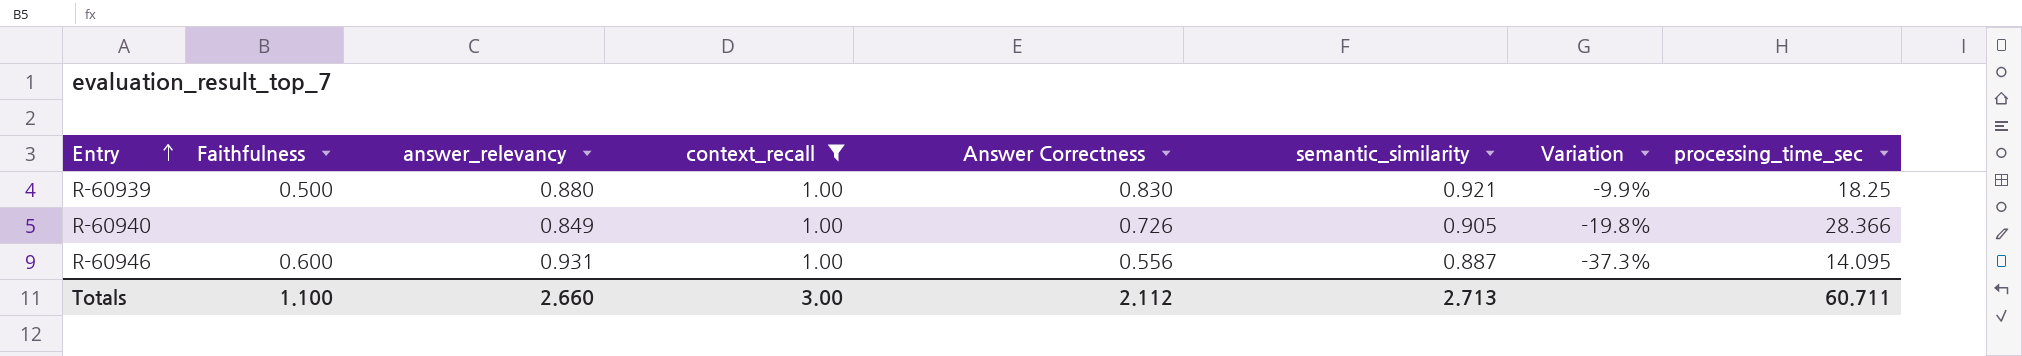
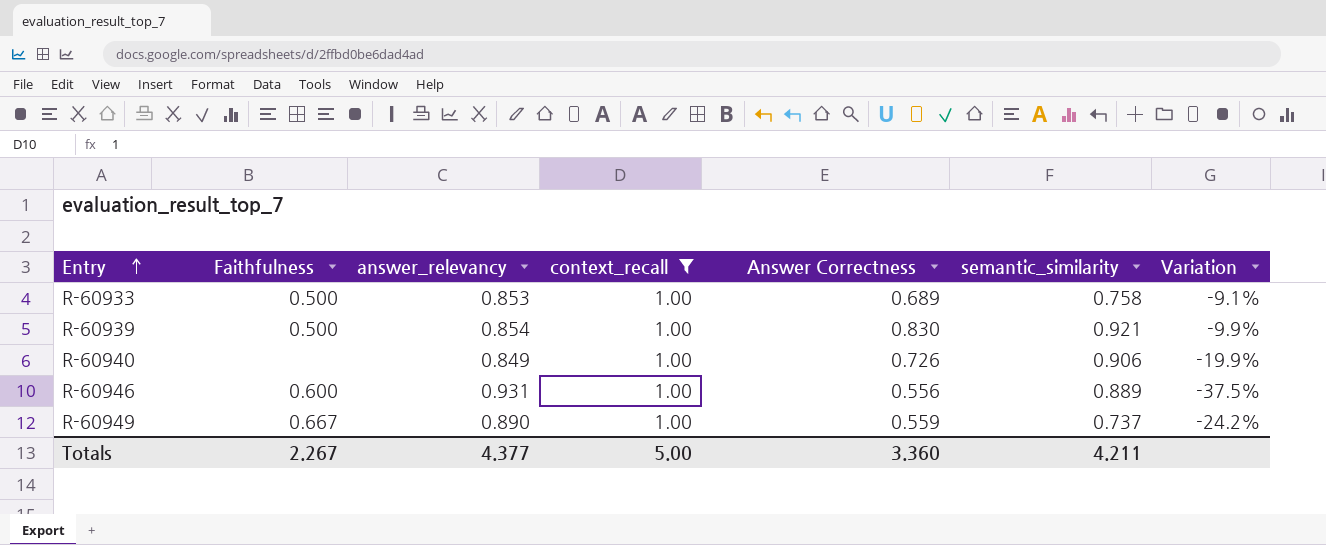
column processing_time_sec | position: 8 -> none
row R-60933: none -> 0.500 | 0.853 | 1.00 | 0.689 | 0.758 | -9.1%
R-60939 | answer_relevancy: 0.880 -> 0.854
R-60940 | semantic_similarity: 0.905 -> 0.906
R-60940 | Variation: -19.8% -> -19.9%
R-60946 | semantic_similarity: 0.887 -> 0.889
R-60946 | Variation: -37.3% -> -37.5%
row R-60949: none -> 0.667 | 0.890 | 1.00 | 0.559 | 0.737 | -24.2%
Totals | Faithfulness: 1.100 -> 2.267
Totals | answer_relevancy: 2.660 -> 4.377
Totals | context_recall: 3.00 -> 5.00
Totals | Answer Correctness: 2.112 -> 3.360
Totals | semantic_similarity: 2.713 -> 4.211

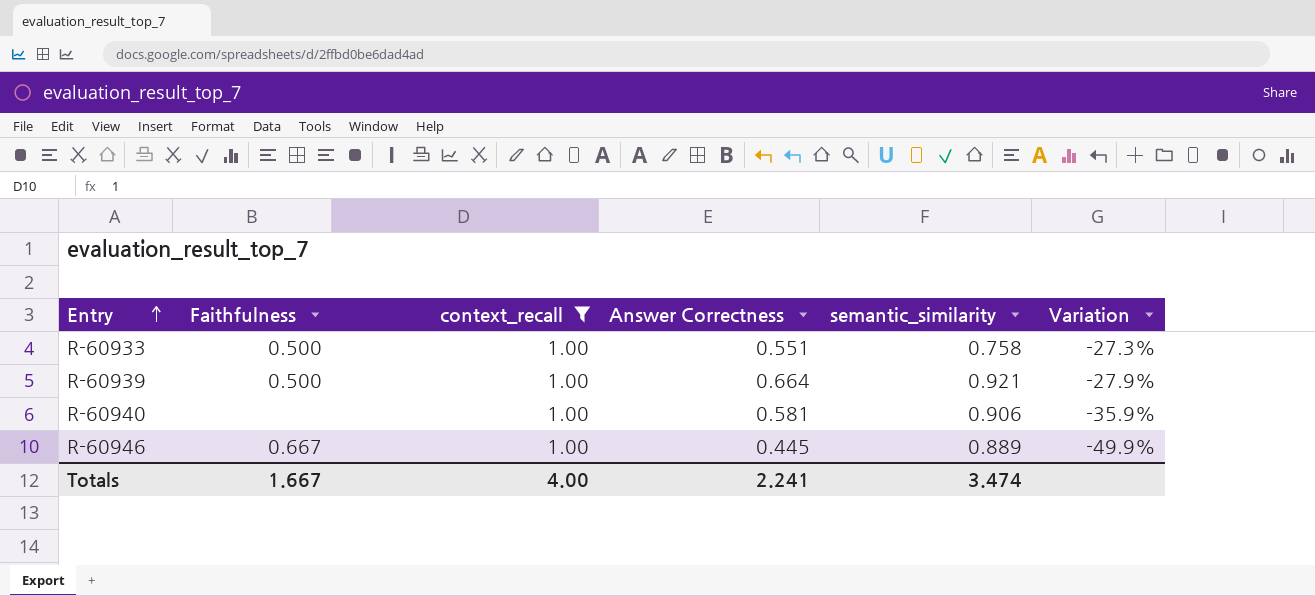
column answer_relevancy | position: 3 -> none
row R-60949: 0.667 | 0.890 | 1.00 | 0.559 | 0.737 | -24.2% -> none
R-60933 | Answer Correctness: 0.689 -> 0.551
R-60933 | Variation: -9.1% -> -27.3%
R-60939 | Answer Correctness: 0.830 -> 0.664
R-60939 | Variation: -9.9% -> -27.9%
R-60940 | Answer Correctness: 0.726 -> 0.581
R-60940 | Variation: -19.9% -> -35.9%
R-60946 | Faithfulness: 0.600 -> 0.667
R-60946 | Answer Correctness: 0.556 -> 0.445
R-60946 | Variation: -37.5% -> -49.9%
Totals | Faithfulness: 2.267 -> 1.667
Totals | context_recall: 5.00 -> 4.00
Totals | Answer Correctness: 3.360 -> 2.241
Totals | semantic_similarity: 4.211 -> 3.474

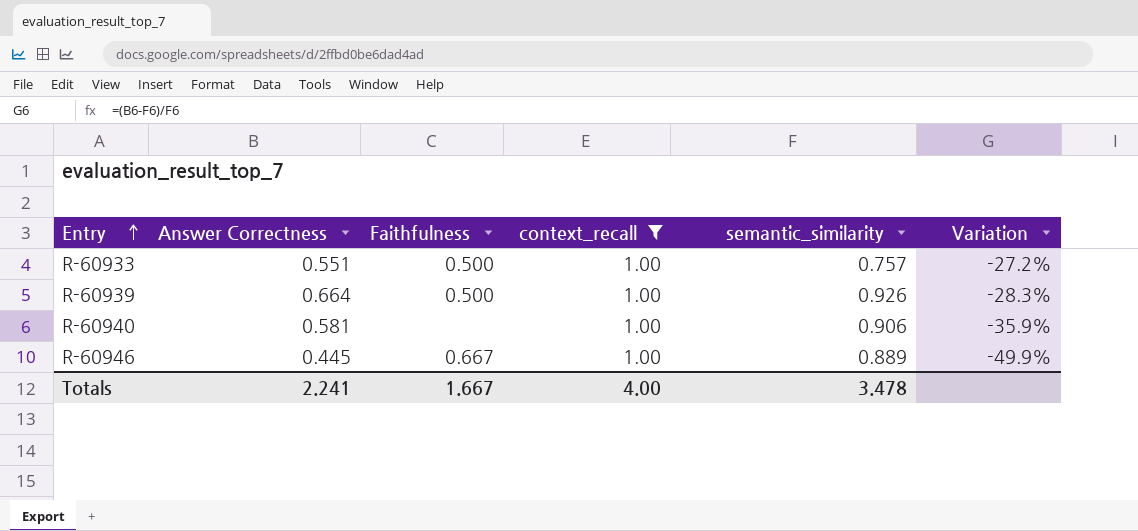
column Answer Correctness | position: 4 -> 2
R-60933 | semantic_similarity: 0.758 -> 0.757
R-60933 | Variation: -27.3% -> -27.2%
R-60939 | semantic_similarity: 0.921 -> 0.926
R-60939 | Variation: -27.9% -> -28.3%
Totals | semantic_similarity: 3.474 -> 3.478

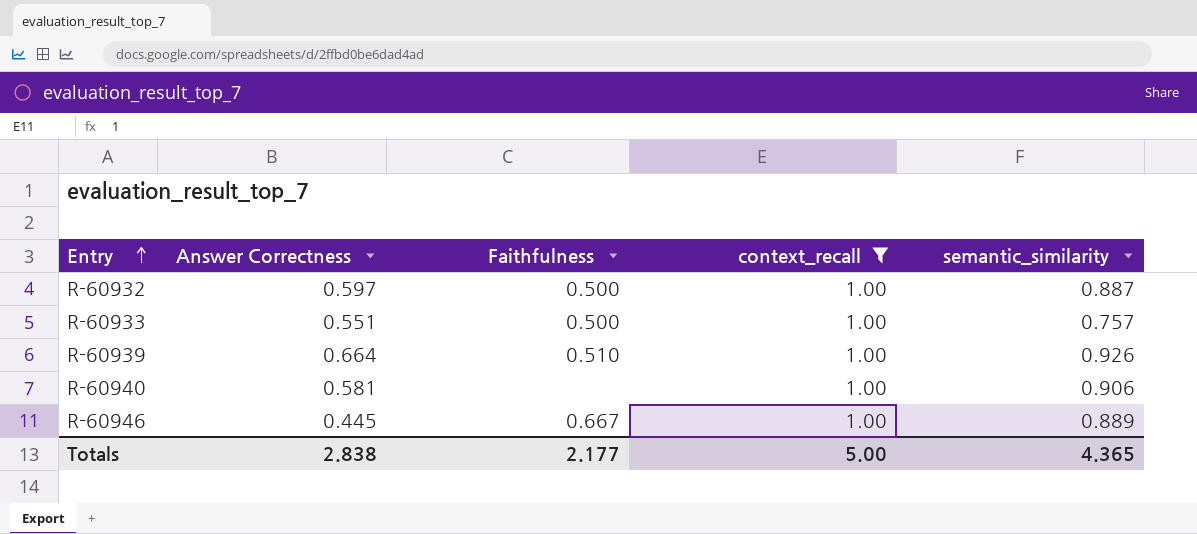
column Variation | formula: ([Answer Correctness] - [semantic_similarity]) / [semantic_similarity] -> none
row R-60932: none -> 0.597 | 0.500 | 1.00 | 0.887
R-60939 | Faithfulness: 0.500 -> 0.510
Totals | Answer Correctness: 2.241 -> 2.838
Totals | Faithfulness: 1.667 -> 2.177
Totals | context_recall: 4.00 -> 5.00
Totals | semantic_similarity: 3.478 -> 4.365

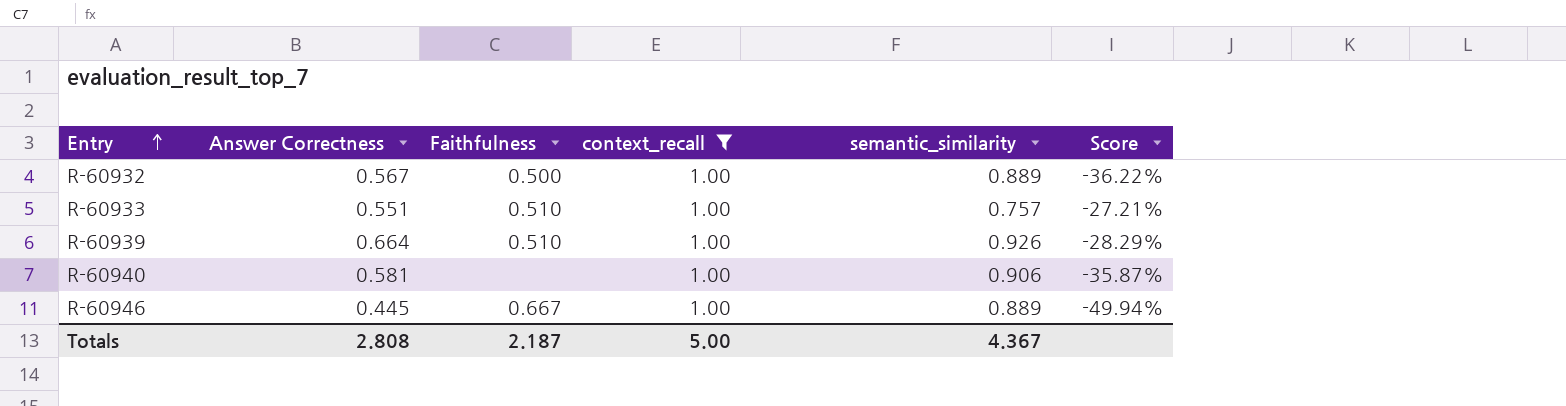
column Score | formula: none -> ([Answer Correctness] - [semantic_similarity]) / [semantic_similarity]
R-60932 | Answer Correctness: 0.597 -> 0.567
R-60932 | semantic_similarity: 0.887 -> 0.889
R-60933 | Faithfulness: 0.500 -> 0.510
Totals | Answer Correctness: 2.838 -> 2.808
Totals | Faithfulness: 2.177 -> 2.187
Totals | semantic_similarity: 4.365 -> 4.367

